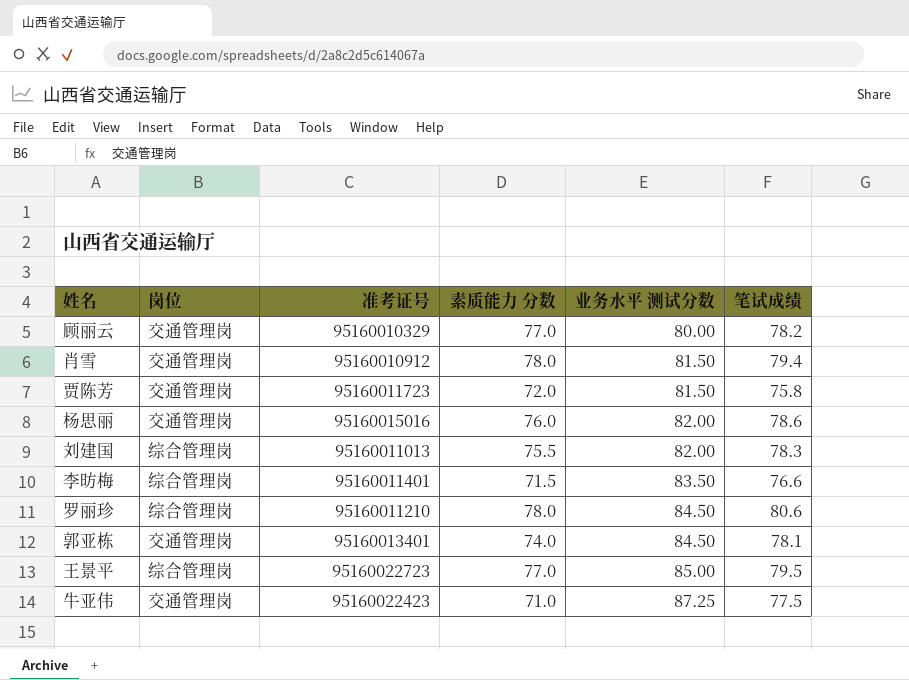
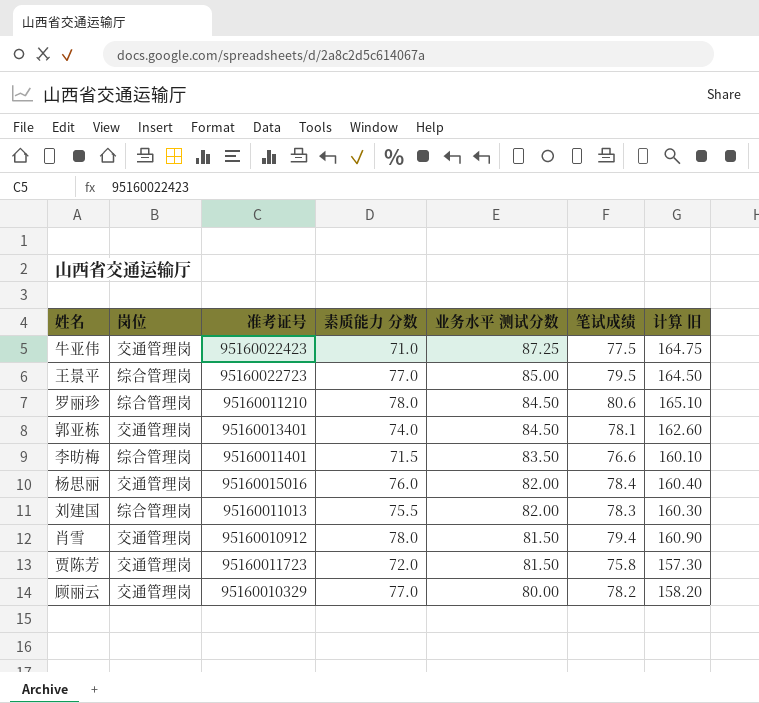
row order: 业务水平 测试分数 ascending -> 业务水平 测试分数 descending
column 计算 旧 | formula: none -> [业务水平 测试分数] + [笔试成绩]
杨思丽 | 笔试成绩: 78.6 -> 78.4

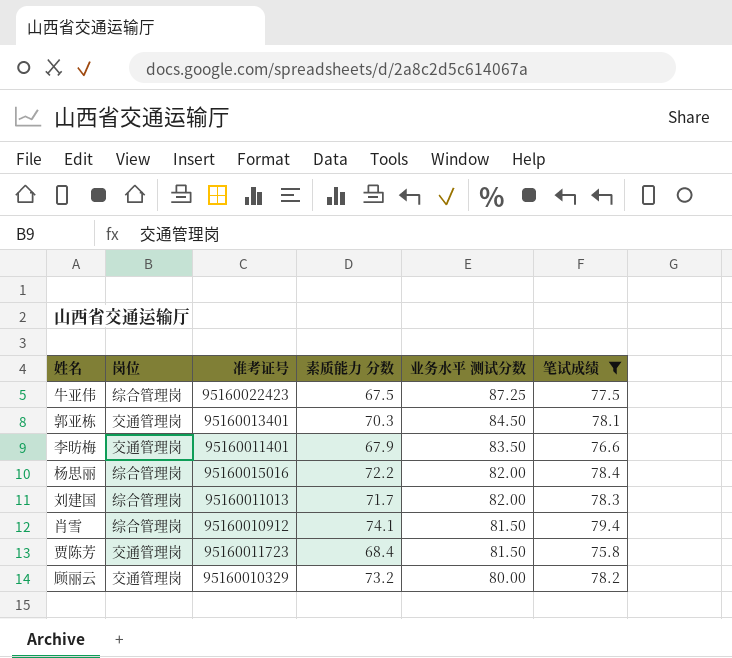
filter: none -> 笔试成绩 <= 79.4
column 计算 旧 | formula: [业务水平 测试分数] + [笔试成绩] -> none
牛亚伟 | 岗位: 交通管理岗 -> 综合管理岗
牛亚伟 | 素质能力 分数: 71.0 -> 67.5
郭亚栋 | 素质能力 分数: 74.0 -> 70.3
李昉梅 | 岗位: 综合管理岗 -> 交通管理岗
李昉梅 | 素质能力 分数: 71.5 -> 67.9
杨思丽 | 岗位: 交通管理岗 -> 综合管理岗
杨思丽 | 素质能力 分数: 76.0 -> 72.2
刘建国 | 素质能力 分数: 75.5 -> 71.7
肖雪 | 岗位: 交通管理岗 -> 综合管理岗
肖雪 | 素质能力 分数: 78.0 -> 74.1
贾陈芳 | 素质能力 分数: 72.0 -> 68.4
顾丽云 | 素质能力 分数: 77.0 -> 73.2

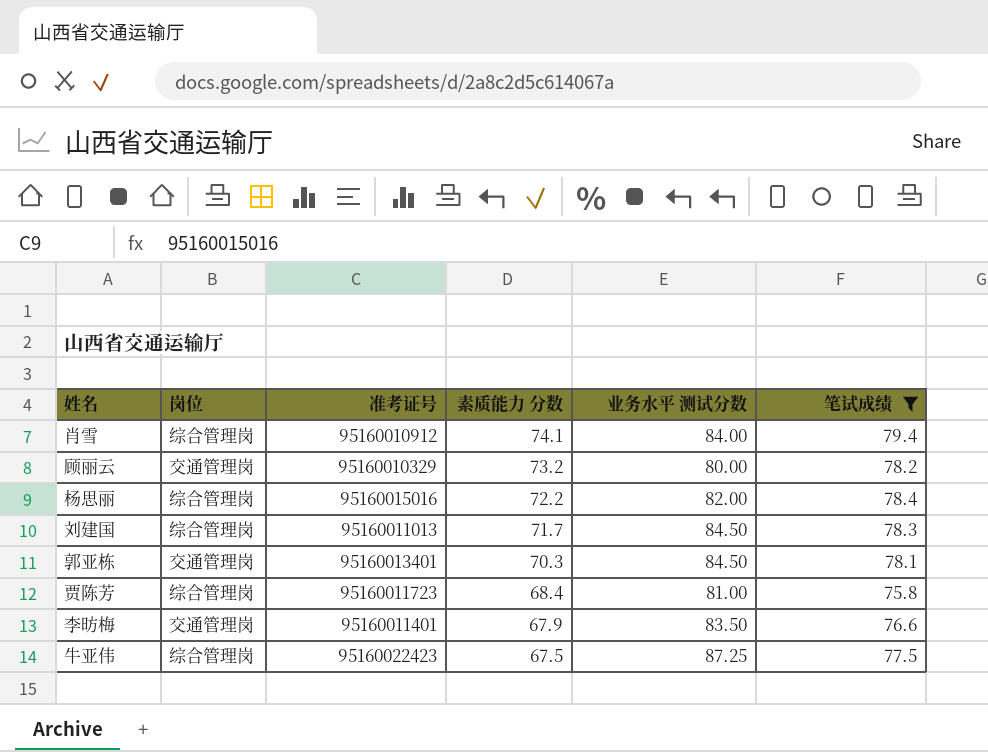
row order: 业务水平 测试分数 descending -> 素质能力 分数 descending
肖雪 | 业务水平 测试分数: 81.50 -> 84.00
刘建国 | 业务水平 测试分数: 82.00 -> 84.50
贾陈芳 | 岗位: 交通管理岗 -> 综合管理岗
贾陈芳 | 业务水平 测试分数: 81.50 -> 81.00

